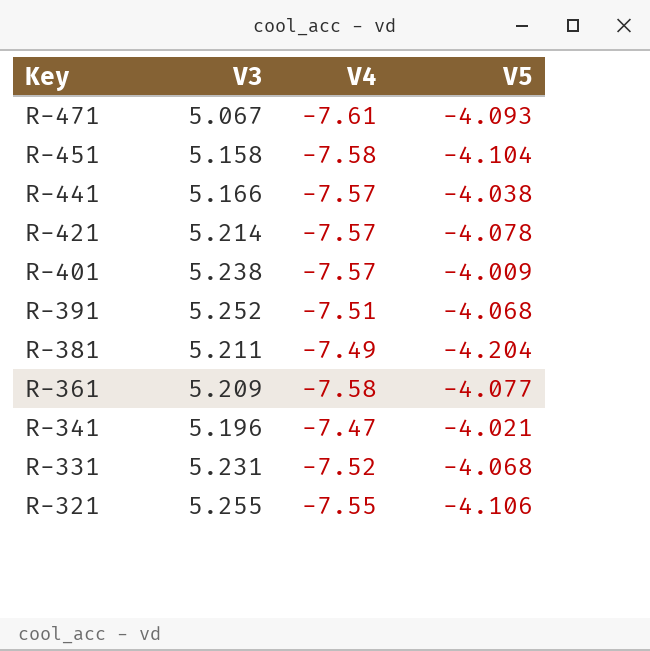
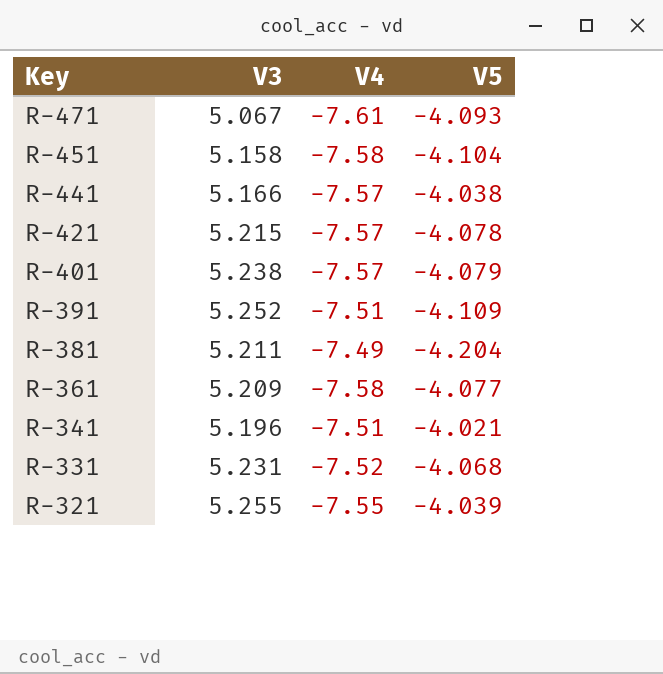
R-421 | V3: 5.214 -> 5.215
R-401 | V5: -4.009 -> -4.079
R-391 | V5: -4.068 -> -4.109
R-341 | V4: -7.47 -> -7.51
R-321 | V5: -4.106 -> -4.039

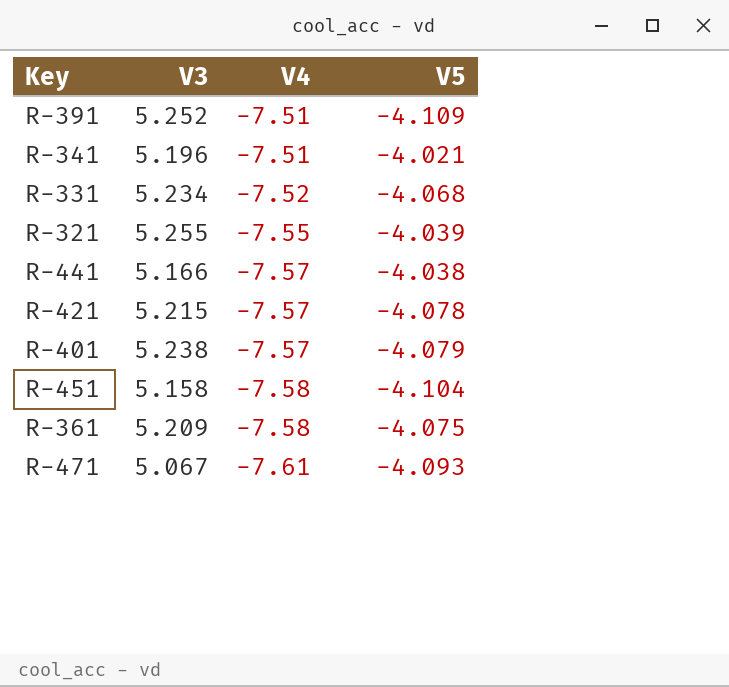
row order: Key descending -> V4 descending
row R-381: 5.211 | -7.49 | -4.204 -> none
R-331 | V3: 5.231 -> 5.234
R-361 | V5: -4.077 -> -4.075

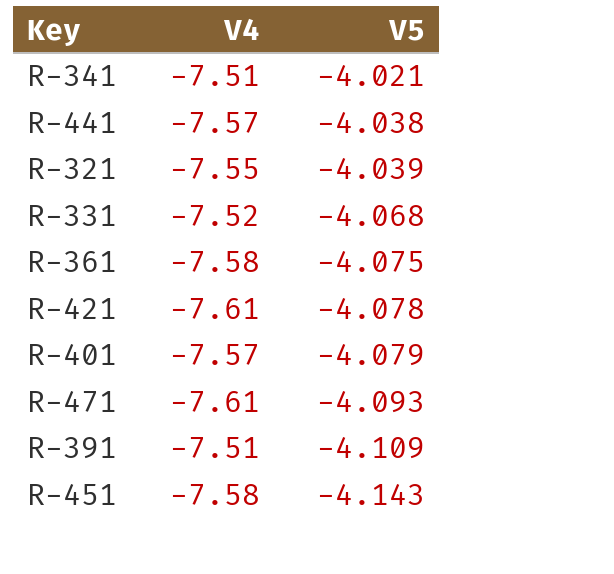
row order: V4 descending -> V5 descending
column V3 | position: 2 -> none
R-421 | V4: -7.57 -> -7.61
R-451 | V5: -4.104 -> -4.143

